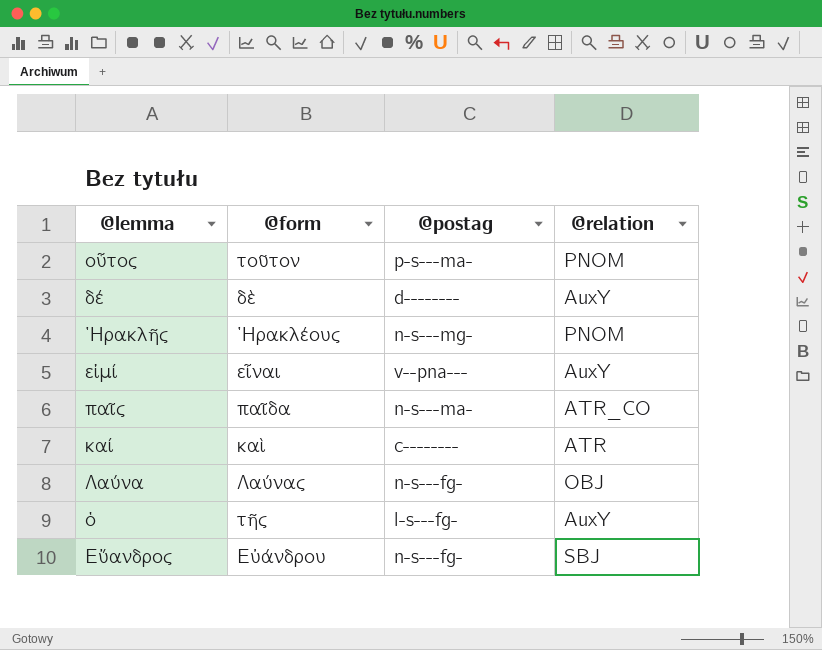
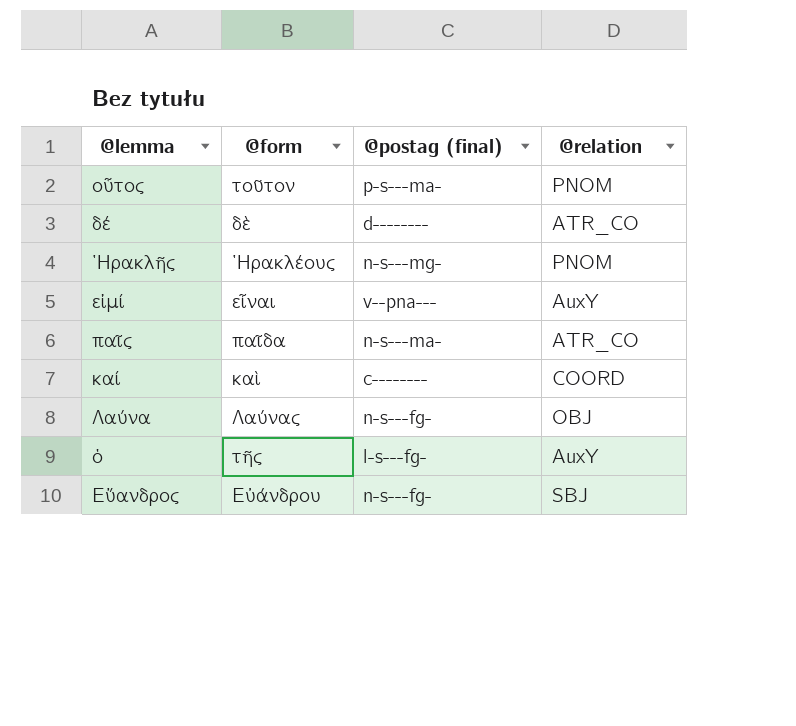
column name: @postag -> @postag (final)
δέ | @relation: AuxY -> ATR_CO
καί | @relation: ATR -> COORD

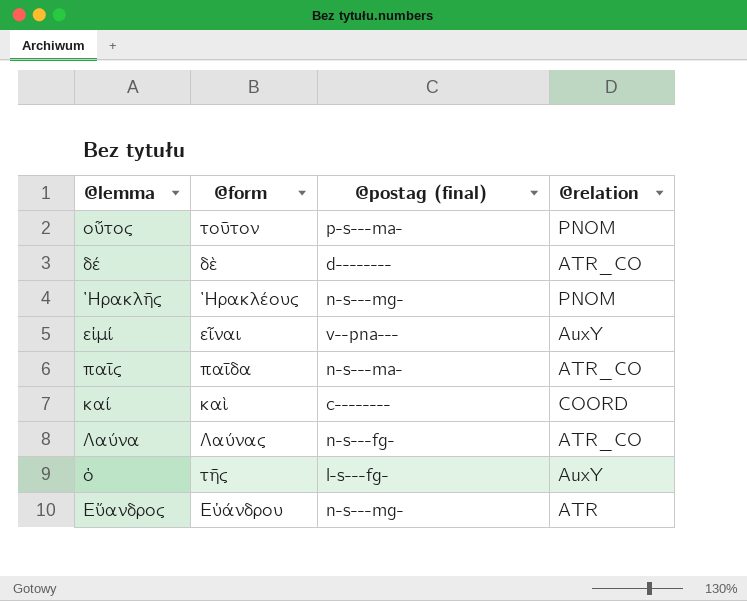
Λαύνα | @relation: OBJ -> ATR_CO
Εὔανδρος | @postag (final): n-s---fg- -> n-s---mg-
Εὔανδρος | @relation: SBJ -> ATR

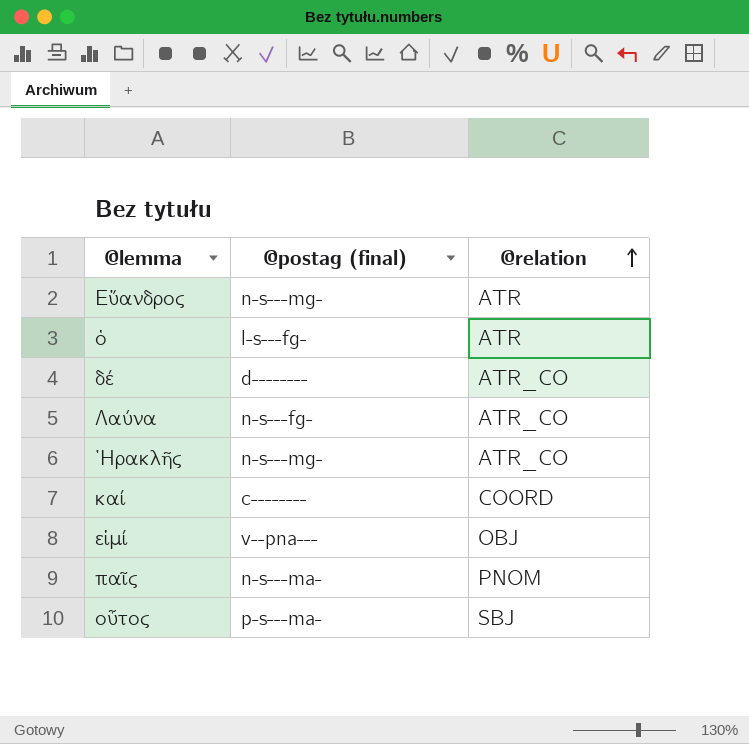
row order: none -> @relation ascending
column @form | position: 2 -> none
ὁ | @relation: AuxY -> ATR
Ἡρακλῆς | @relation: PNOM -> ATR_CO
εἰμί | @relation: AuxY -> OBJ
παῖς | @relation: ATR_CO -> PNOM
οὗτος | @relation: PNOM -> SBJ

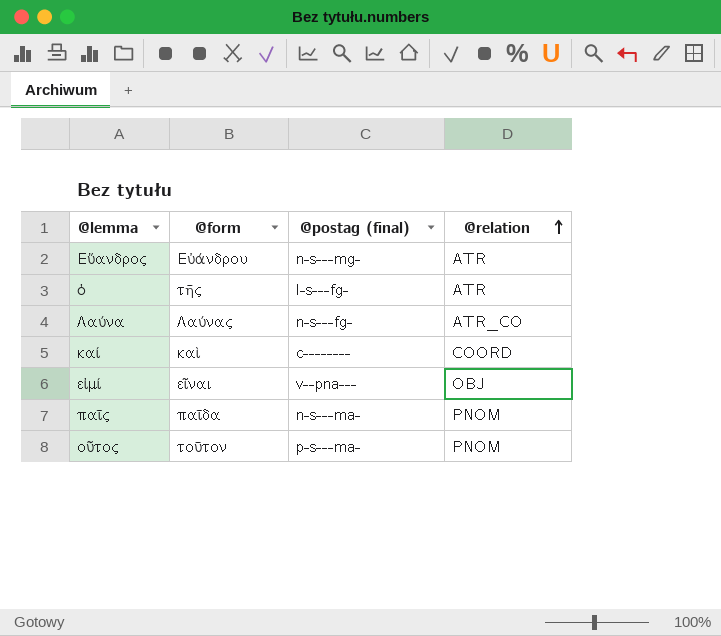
column @form | position: none -> 2
row δέ: d-------- | ATR_CO -> none
row Ἡρακλῆς: n-s---mg- | ATR_CO -> none
οὗτος | @relation: SBJ -> PNOM

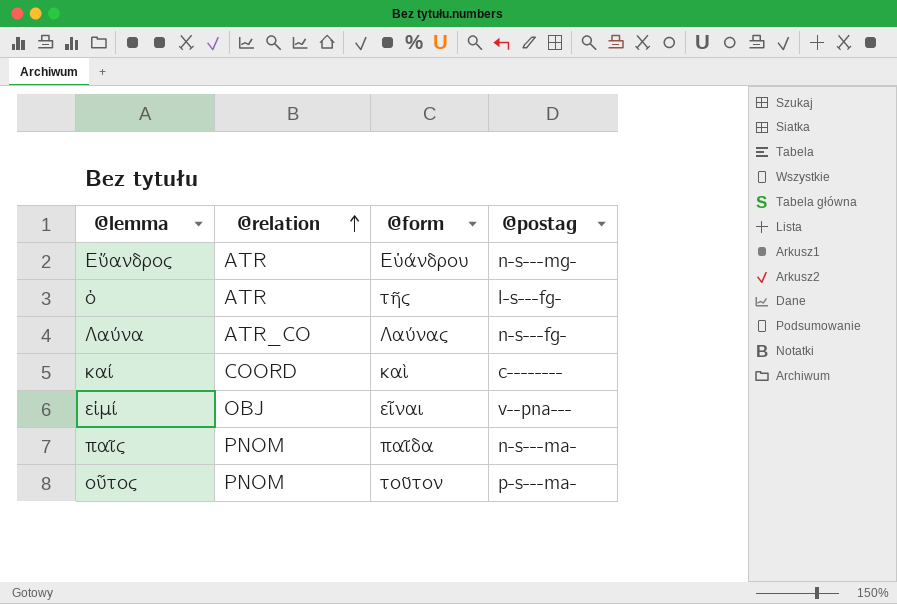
column @relation | position: 4 -> 2
column name: @postag (final) -> @postag

